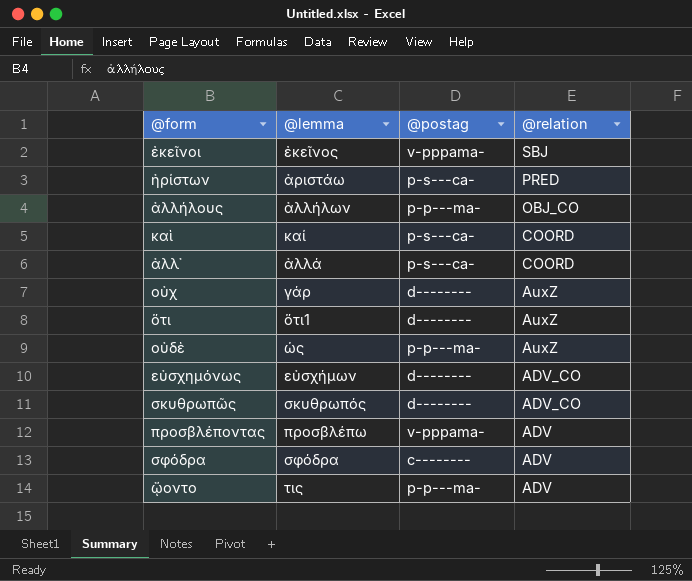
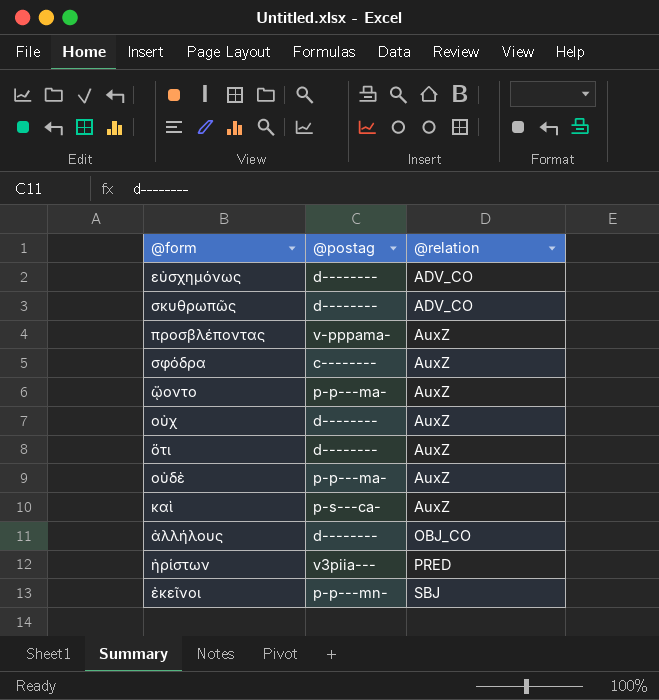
row order: @relation descending -> @relation ascending
column @lemma | position: 2 -> none
row ἀλλ᾽: ἀλλά | p-s---ca- | COORD -> none
προσβλέποντας | @relation: ADV -> AuxZ
σφόδρα | @relation: ADV -> AuxZ
ᾤοντο | @relation: ADV -> AuxZ
καὶ | @relation: COORD -> AuxZ
ἀλλήλους | @postag: p-p---ma- -> d--------
ἠρίστων | @postag: p-s---ca- -> v3piia---
ἐκεῖνοι | @postag: v-pppama- -> p-p---mn-

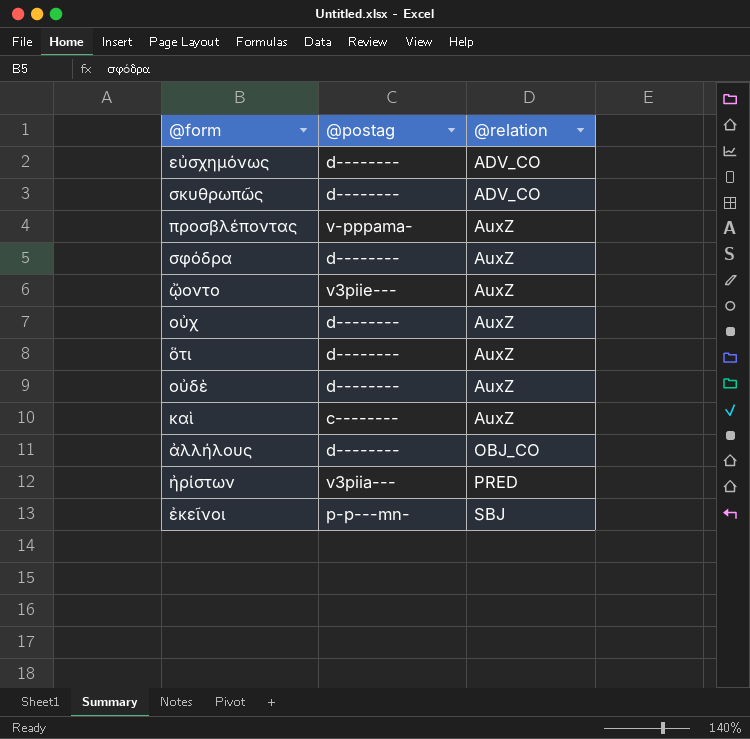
σφόδρα | @postag: c-------- -> d--------
ᾤοντο | @postag: p-p---ma- -> v3piie---
οὐδὲ | @postag: p-p---ma- -> d--------
καὶ | @postag: p-s---ca- -> c--------

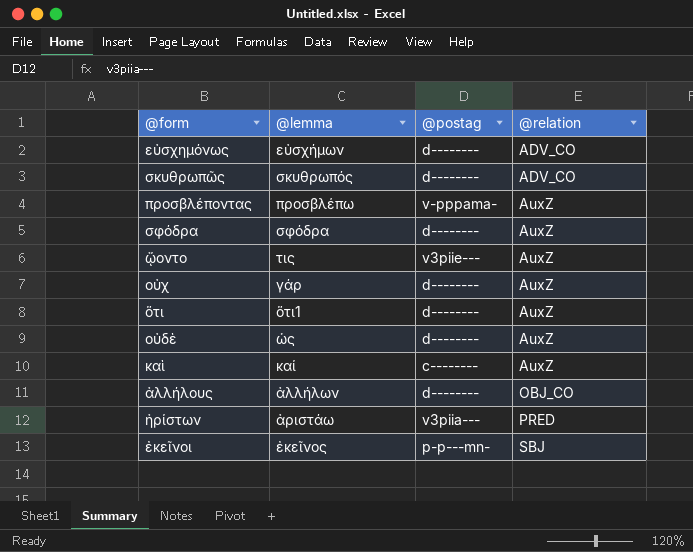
column @lemma | position: none -> 2

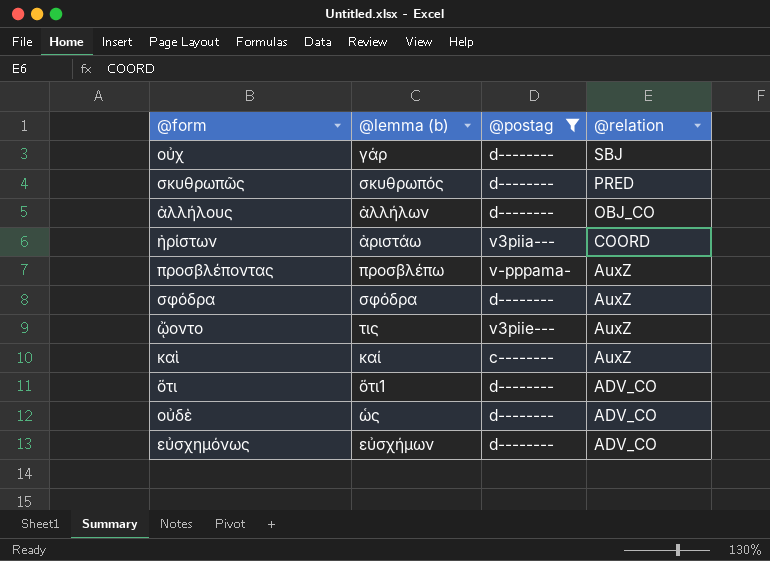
filter: none -> @postag != p-p---mn-
row order: @relation ascending -> @relation descending
column name: @lemma -> @lemma (b)
οὐχ | @relation: AuxZ -> SBJ
σκυθρωπῶς | @relation: ADV_CO -> PRED
ἠρίστων | @relation: PRED -> COORD
ὅτι | @relation: AuxZ -> ADV_CO
οὐδὲ | @relation: AuxZ -> ADV_CO

